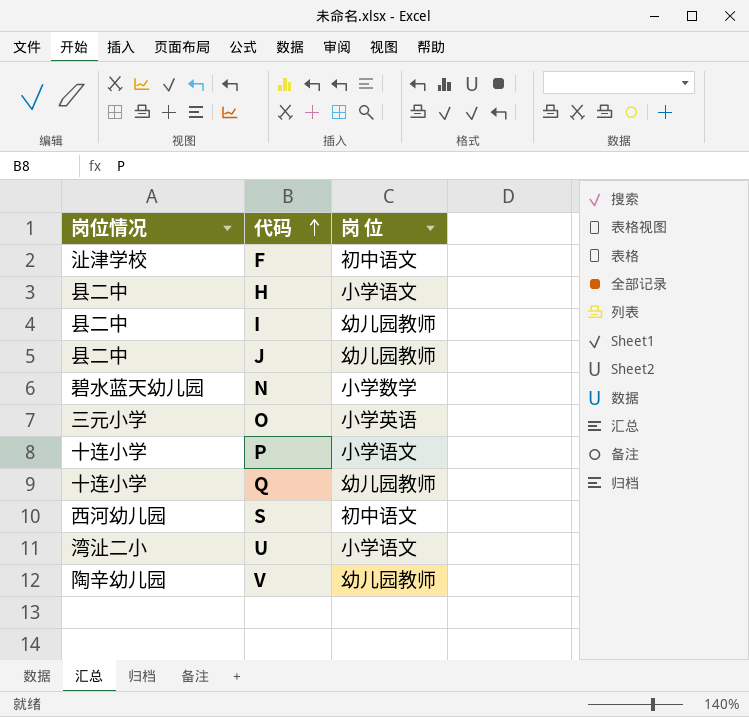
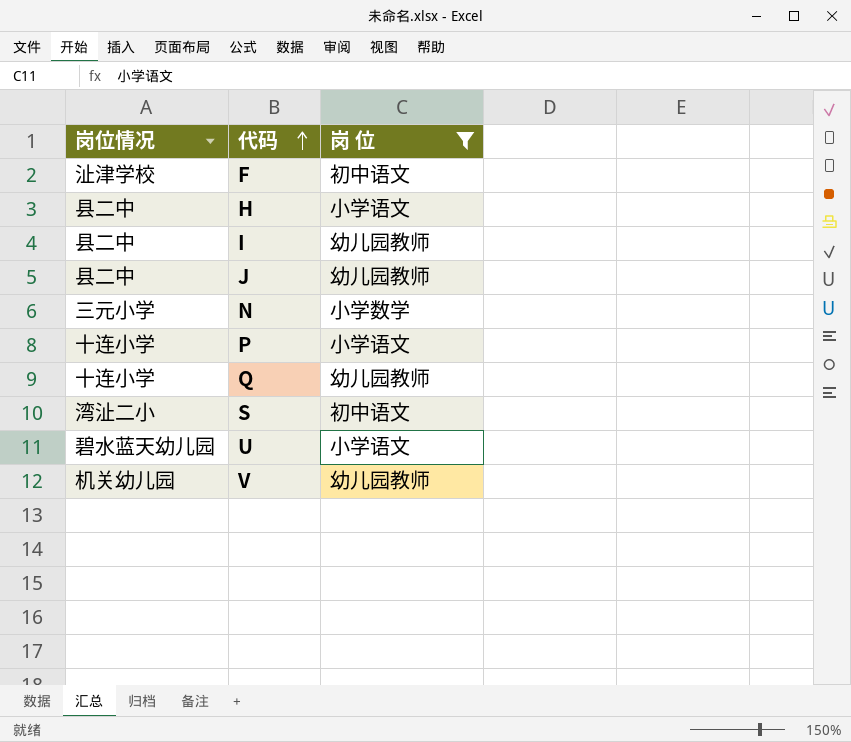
filter: none -> 岗 位 != 小学英语
N | 岗位情况: 碧水蓝天幼儿园 -> 三元小学
S | 岗位情况: 西河幼儿园 -> 湾沚二小
U | 岗位情况: 湾沚二小 -> 碧水蓝天幼儿园
V | 岗位情况: 陶辛幼儿园 -> 机关幼儿园

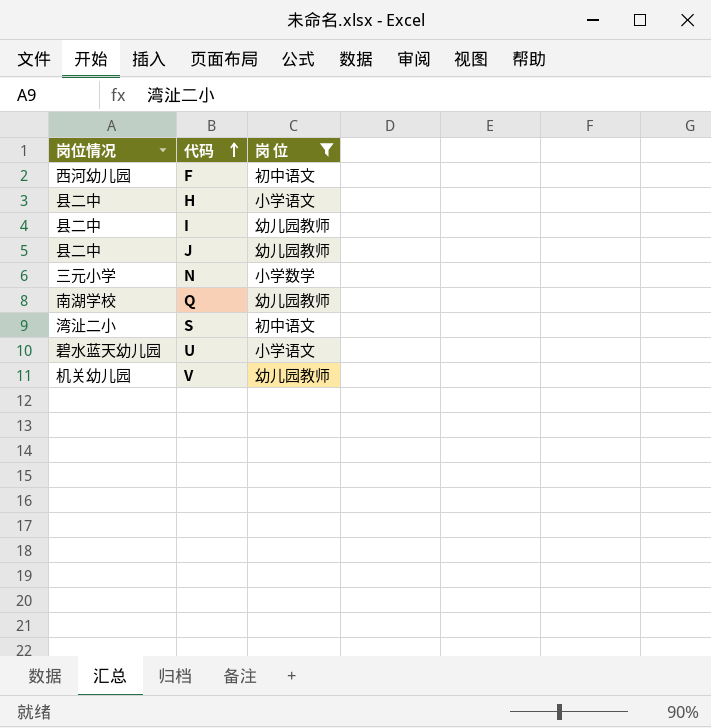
row P: 十连小学 | 小学语文 -> none
F | 岗位情况: 沚津学校 -> 西河幼儿园
Q | 岗位情况: 十连小学 -> 南湖学校

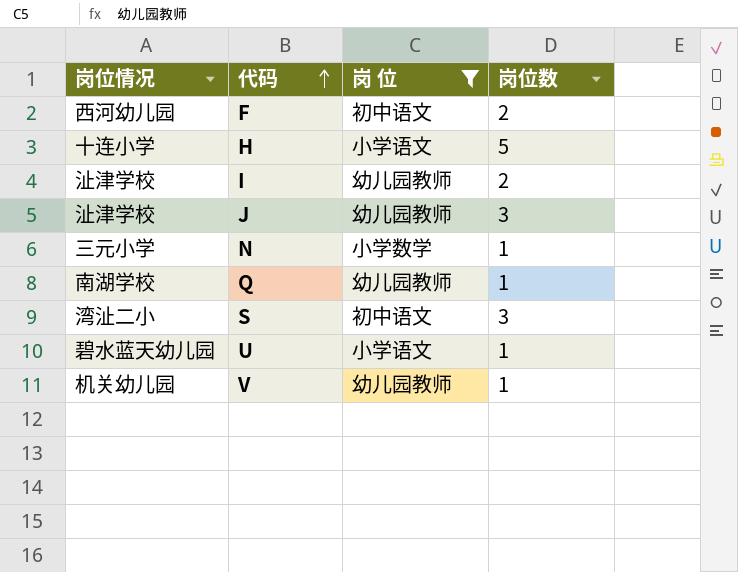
column 岗位数 | position: none -> 4
H | 岗位情况: 县二中 -> 十连小学
I | 岗位情况: 县二中 -> 沚津学校
J | 岗位情况: 县二中 -> 沚津学校

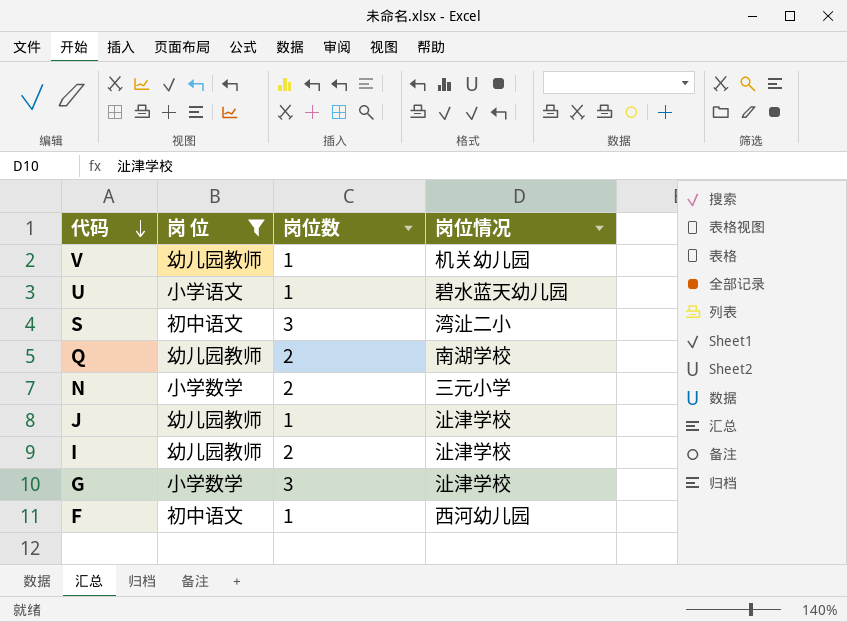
row order: 代码 ascending -> 代码 descending
column 岗位情况 | position: 1 -> 4
row H: 十连小学 | 小学语文 | 5 -> none
Q | 岗位数: 1 -> 2
N | 岗位数: 1 -> 2
J | 岗位数: 3 -> 1
row G: none -> 小学数学 | 3 | 沚津学校
F | 岗位数: 2 -> 1

